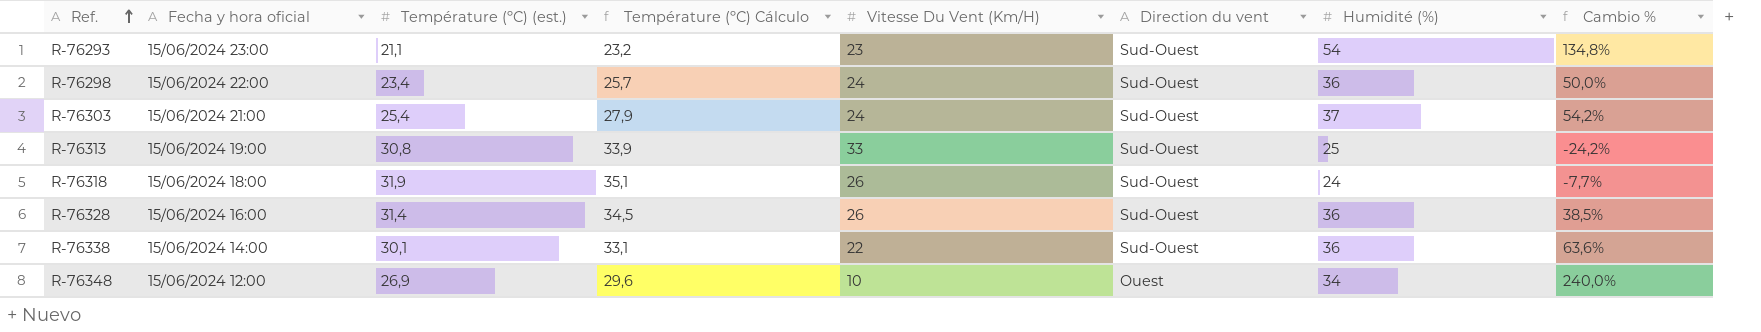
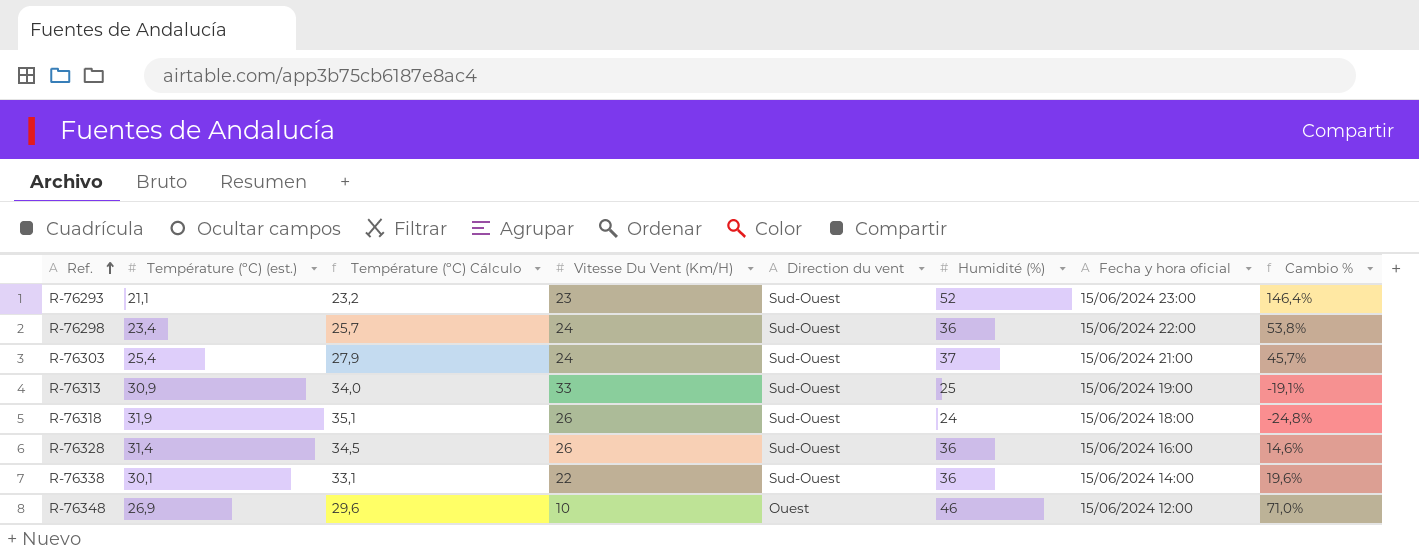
column Fecha y hora oficial | position: 2 -> 7
column Cambio % | formula: ([Humidité (%)] - [Vitesse Du Vent (Km/H)]) / [Vitesse Du Vent (Km/H)] -> ([Humidité (%)] - [Température (ºC) (est.)]) / [Température (ºC) (est.)]
R-76293 | Humidité (%): 54 -> 52
R-76313 | Température (ºC) (est.): 30,8 -> 30,9
R-76313 | Température (ºC) Cálculo: 33,9 -> 34,0
R-76348 | Humidité (%): 34 -> 46

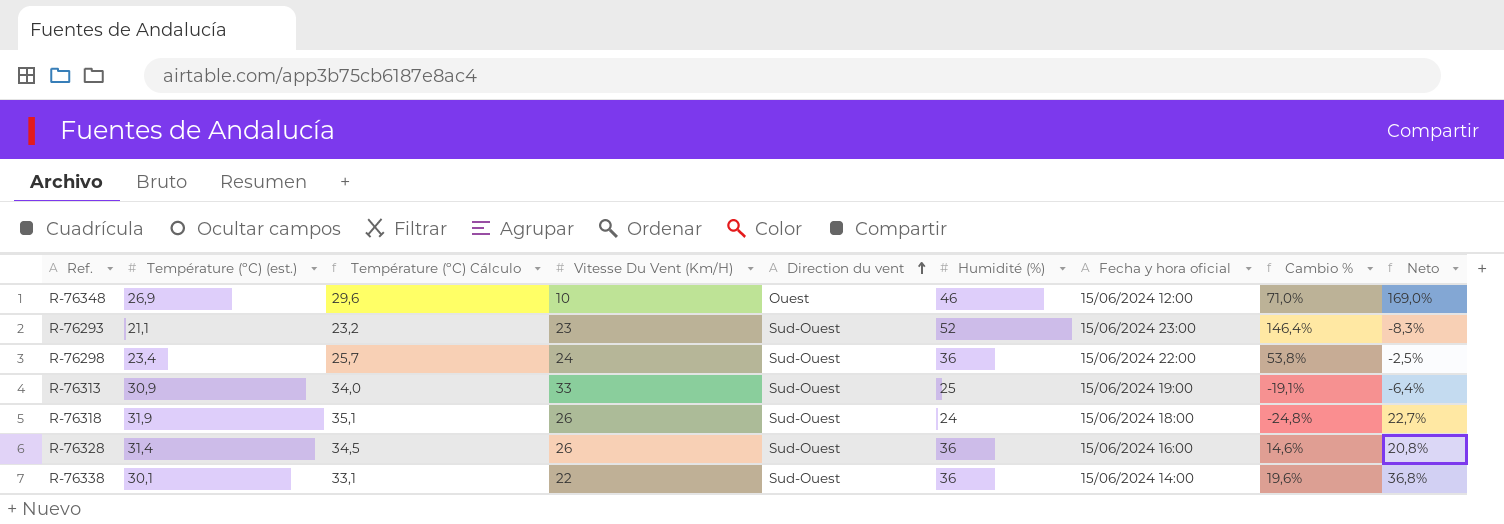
row order: Ref. ascending -> Direction du vent ascending
column Neto | formula: none -> ([Température (ºC) (est.)] - [Vitesse Du Vent (Km/H)]) / [Vitesse Du Vent (Km/H)]
row R-76303: 25,4 | 27,9 | 24 | Sud-Ouest | 37 | 15/06/2024 21:00 | 45,7% -> none

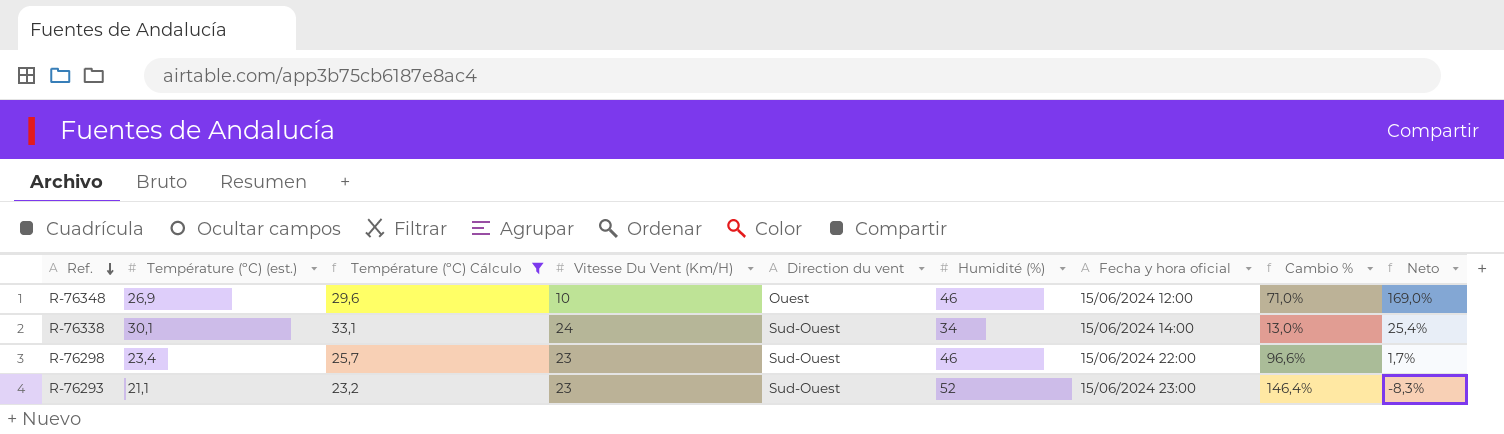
filter: none -> Température (ºC) Cálculo <= 33,1
row order: Direction du vent ascending -> Ref. descending
R-76338 | Vitesse Du Vent (Km/H): 22 -> 24
R-76338 | Humidité (%): 36 -> 34
R-76338 | Cambio %: 19,6% -> 13,0%
R-76338 | Neto: 36,8% -> 25,4%
R-76298 | Vitesse Du Vent (Km/H): 24 -> 23
R-76298 | Humidité (%): 36 -> 46
R-76298 | Cambio %: 53,8% -> 96,6%
R-76298 | Neto: -2,5% -> 1,7%

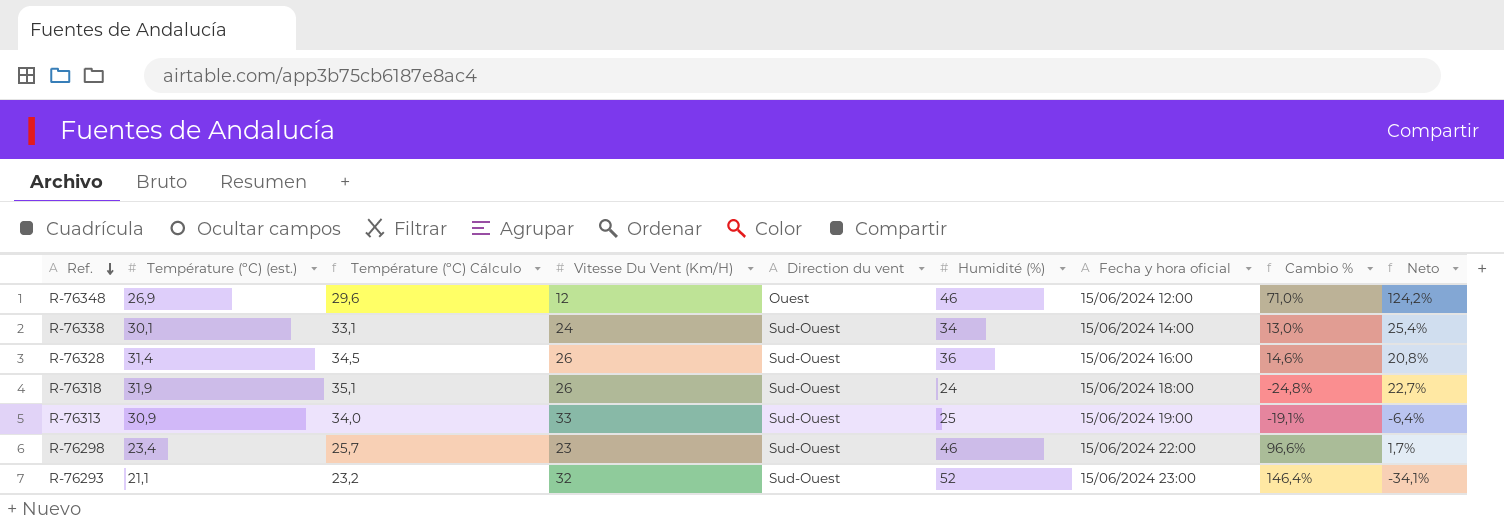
filter: Température (ºC) Cálculo <= 33,1 -> none
R-76348 | Vitesse Du Vent (Km/H): 10 -> 12
R-76348 | Neto: 169,0% -> 124,2%
R-76293 | Vitesse Du Vent (Km/H): 23 -> 32
R-76293 | Neto: -8,3% -> -34,1%

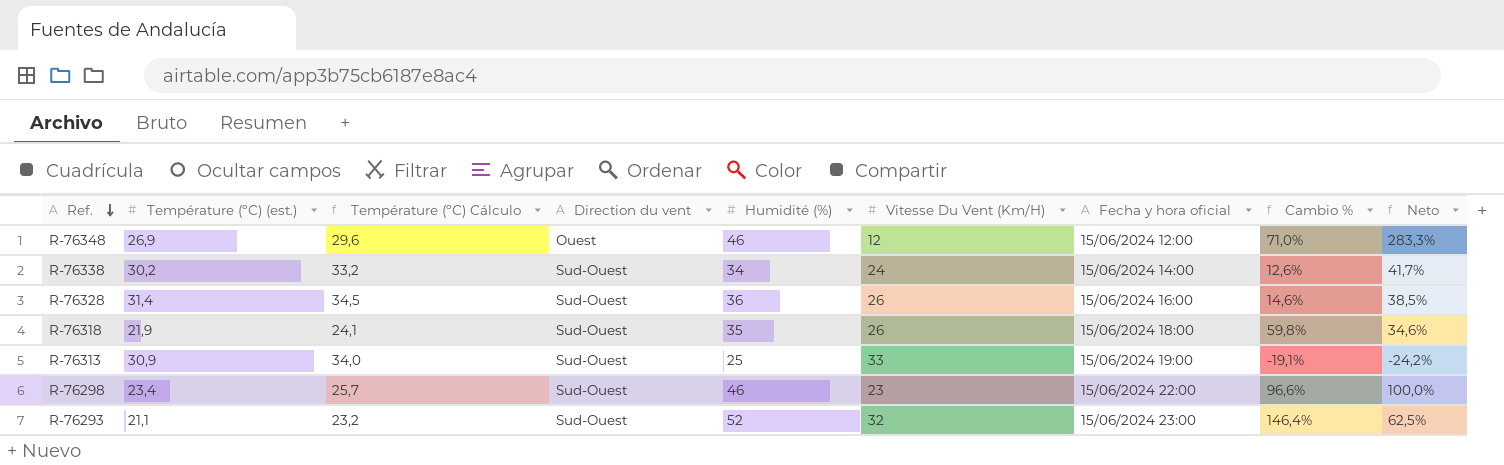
column Vitesse Du Vent (Km/H) | position: 4 -> 6
column Neto | formula: ([Température (ºC) (est.)] - [Vitesse Du Vent (Km/H)]) / [Vitesse Du Vent (Km/H)] -> ([Humidité (%)] - [Vitesse Du Vent (Km/H)]) / [Vitesse Du Vent (Km/H)]
R-76338 | Température (ºC) (est.): 30,1 -> 30,2
R-76338 | Température (ºC) Cálculo: 33,1 -> 33,2
R-76338 | Cambio %: 13,0% -> 12,6%
R-76318 | Température (ºC) (est.): 31,9 -> 21,9
R-76318 | Température (ºC) Cálculo: 35,1 -> 24,1
R-76318 | Humidité (%): 24 -> 35
R-76318 | Cambio %: -24,8% -> 59,8%

